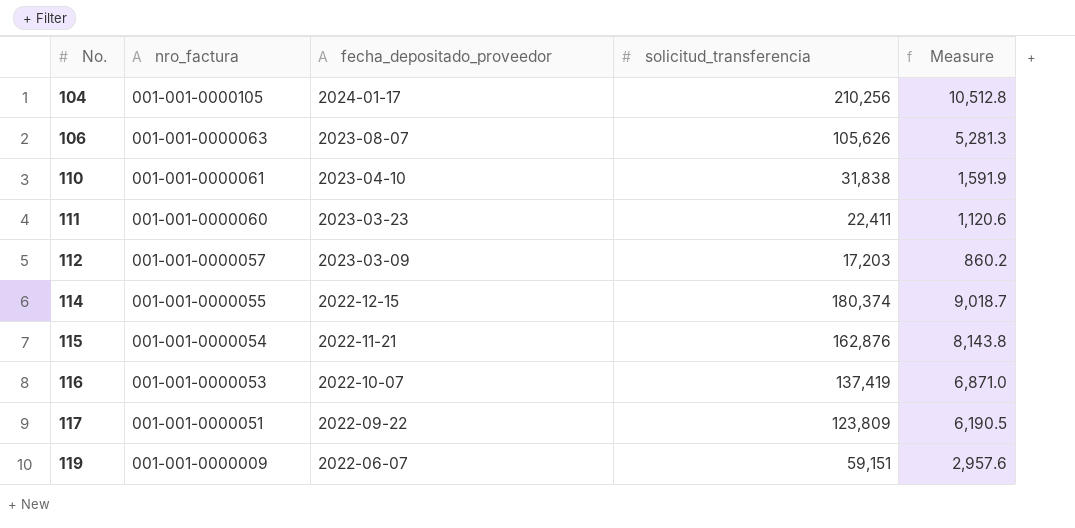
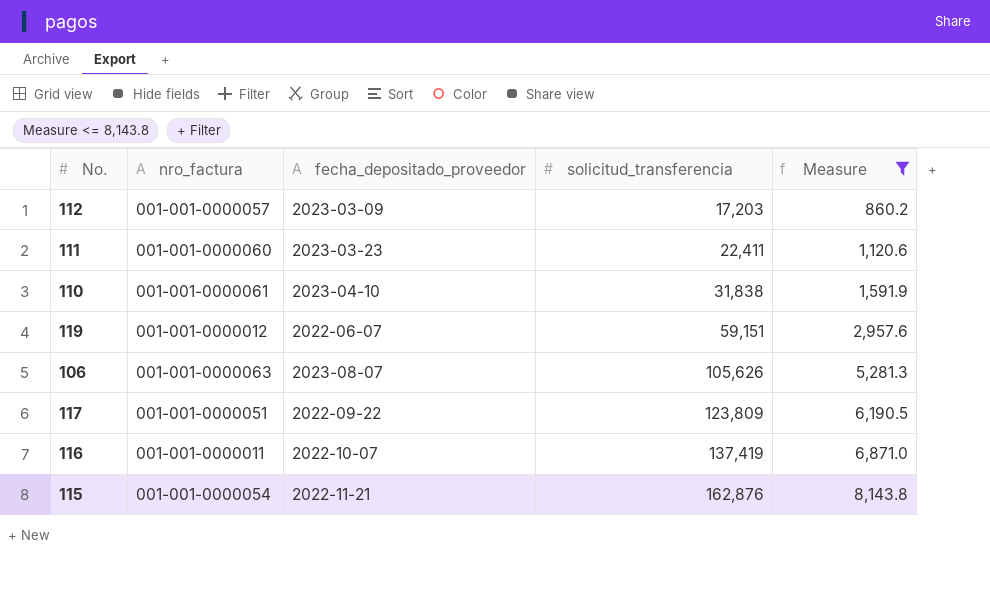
filter: none -> Measure <= 8,143.8
row order: No. ascending -> solicitud_transferencia ascending
119 | nro_factura: 001-001-0000009 -> 001-001-0000012
116 | nro_factura: 001-001-0000053 -> 001-001-0000011

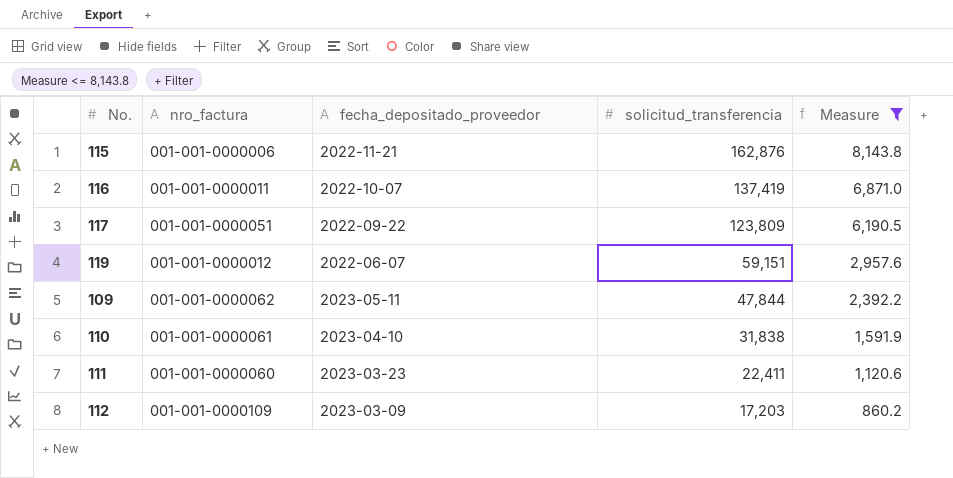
row order: solicitud_transferencia ascending -> solicitud_transferencia descending
row 106: 001-001-0000063 | 2023-08-07 | 105,626 | 5,281.3 -> none
115 | nro_factura: 001-001-0000054 -> 001-001-0000006
row 109: none -> 001-001-0000062 | 2023-05-11 | 47,844 | 2,392.2
112 | nro_factura: 001-001-0000057 -> 001-001-0000109

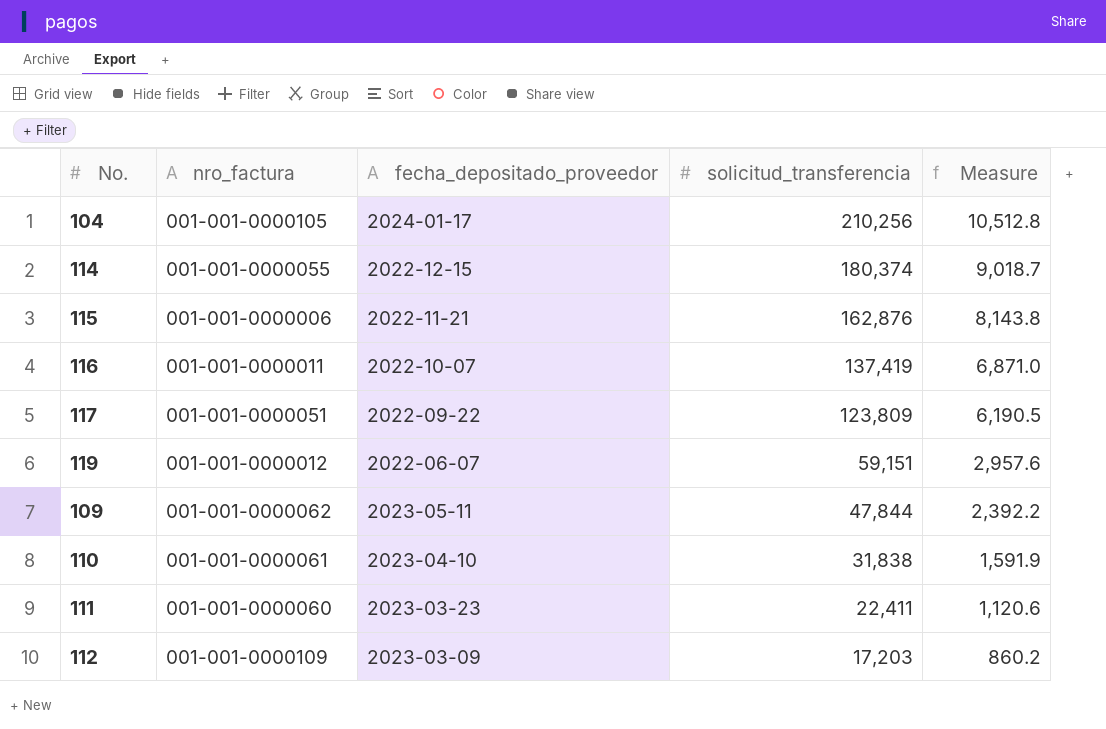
filter: Measure <= 8,143.8 -> none

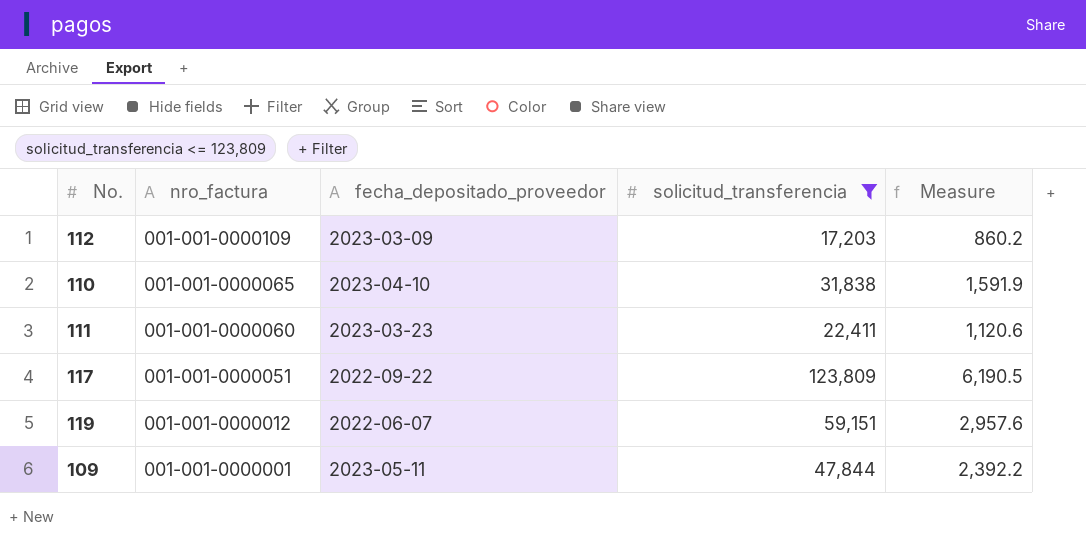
filter: none -> solicitud_transferencia <= 123,809
row order: solicitud_transferencia descending -> nro_factura descending
110 | nro_factura: 001-001-0000061 -> 001-001-0000065
109 | nro_factura: 001-001-0000062 -> 001-001-0000001

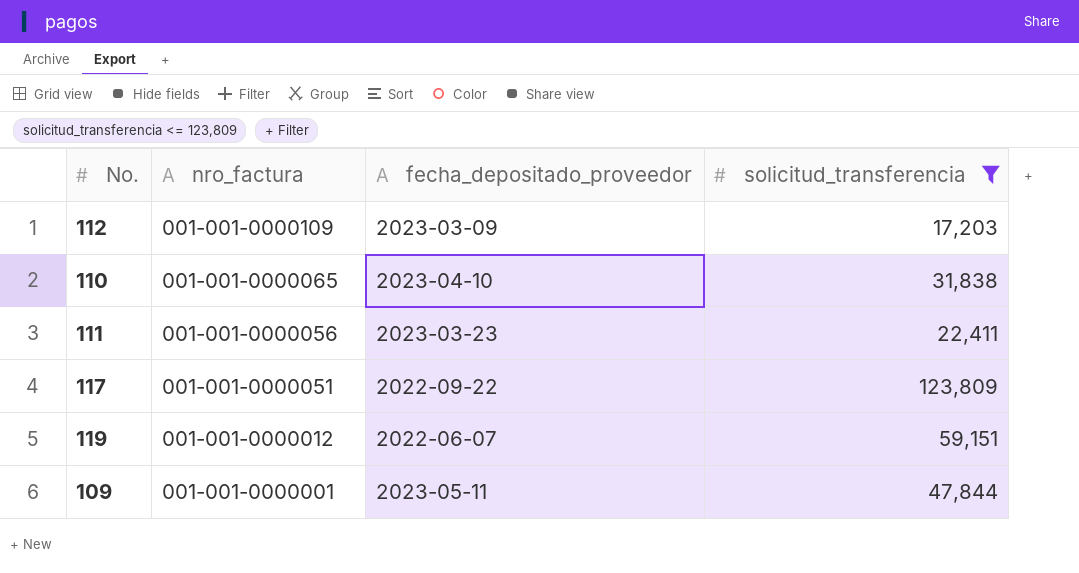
column Measure | formula: [solicitud_transferencia] * 0.05 -> none
111 | nro_factura: 001-001-0000060 -> 001-001-0000056

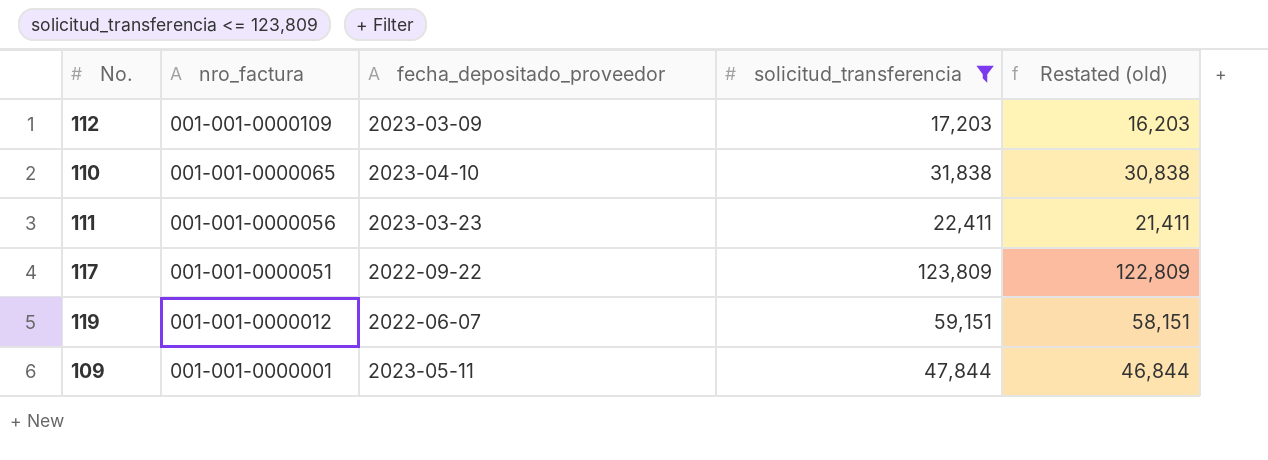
column Restated (old) | formula: none -> [solicitud_transferencia] - 1000

